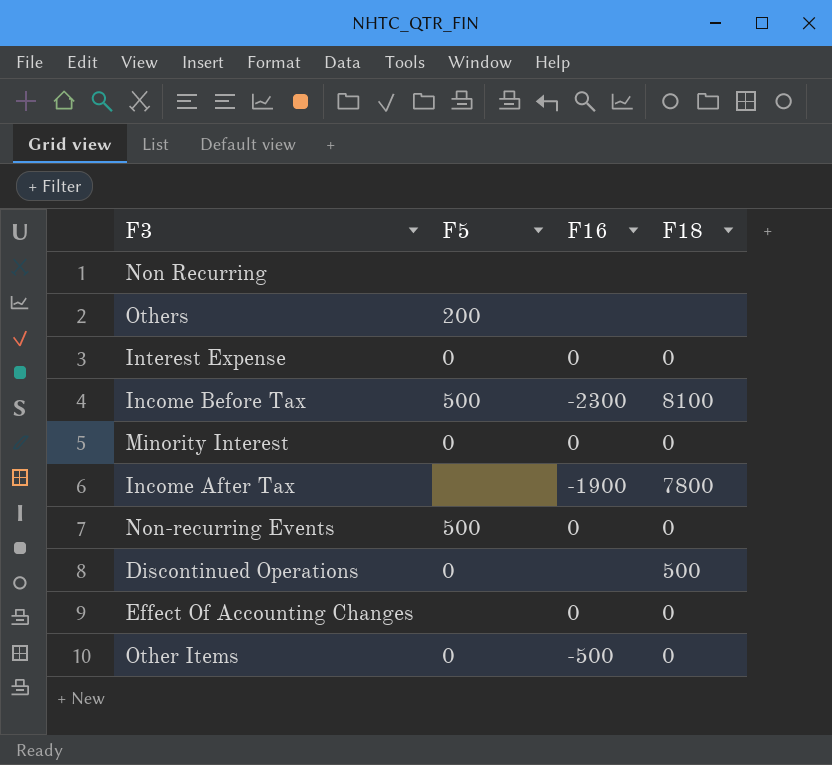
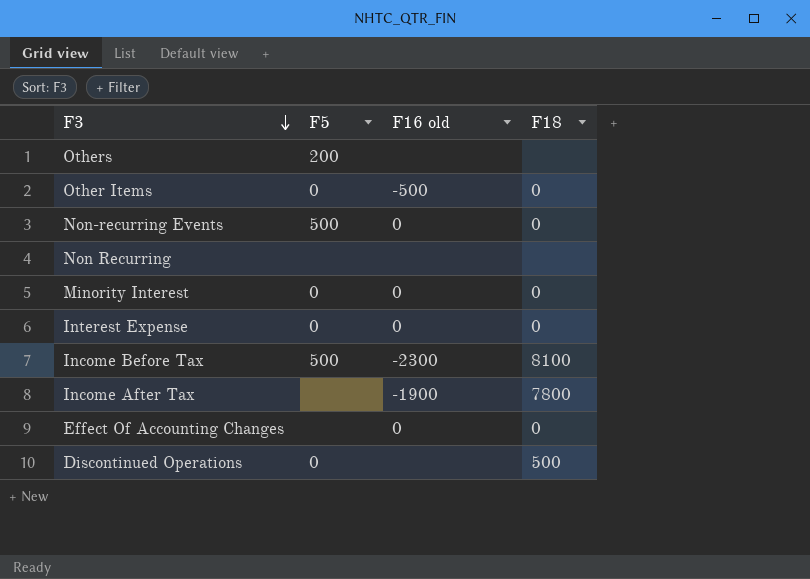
row order: none -> F3 descending
column name: F16 -> F16 old

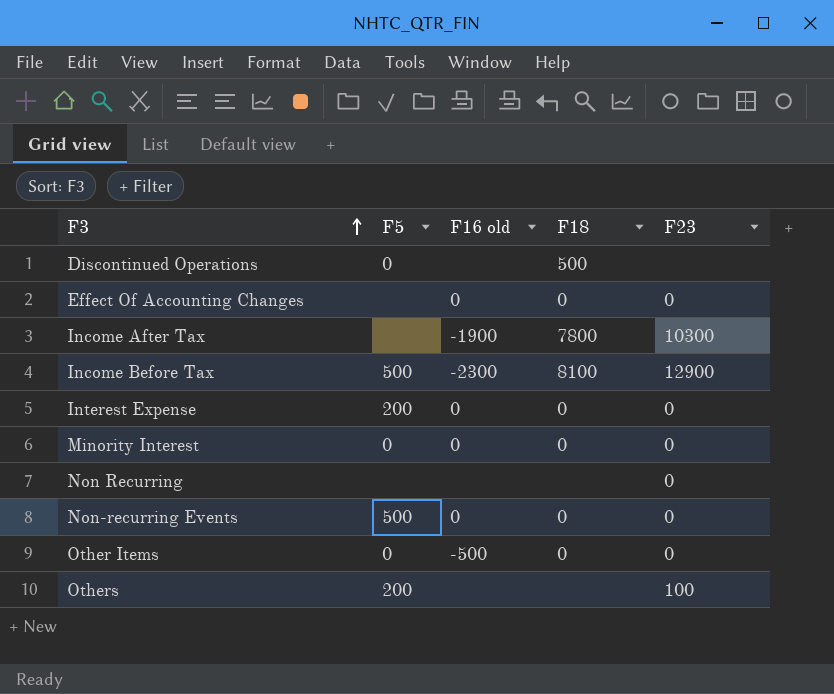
row order: F3 descending -> F3 ascending
column F23 | position: none -> 5
Interest Expense | F5: 0 -> 200

